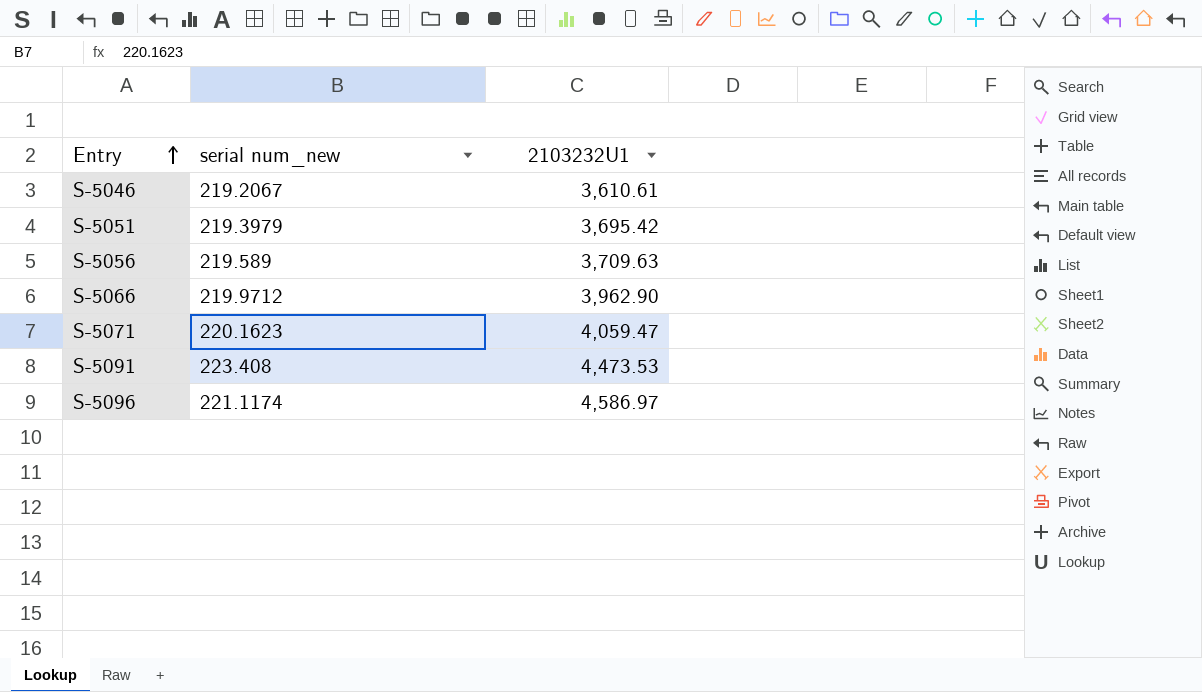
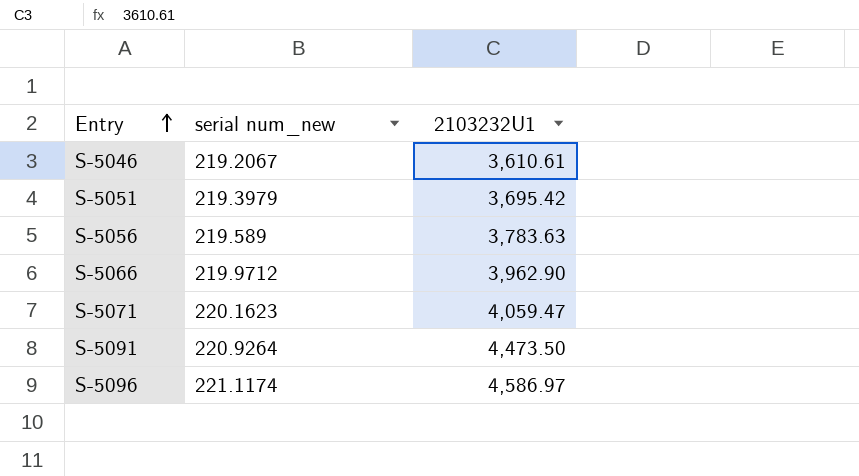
S-5056 | 2103232U1: 3,709.63 -> 3,783.63
S-5091 | serial num_new: 223.408 -> 220.9264
S-5091 | 2103232U1: 4,473.53 -> 4,473.50

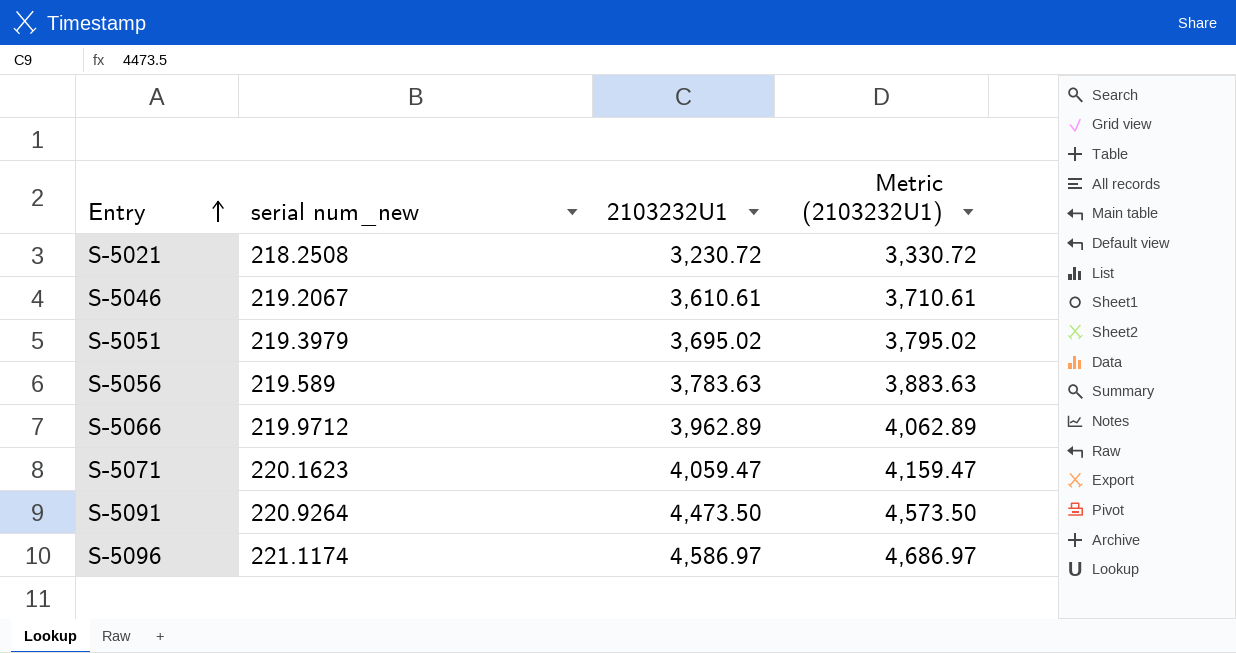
column Metric (2103232U1) | formula: none -> [2103232U1] + 100
row S-5021: none -> 218.2508 | 3,230.72 | 3,330.72
S-5051 | 2103232U1: 3,695.42 -> 3,695.02
S-5066 | 2103232U1: 3,962.90 -> 3,962.89

